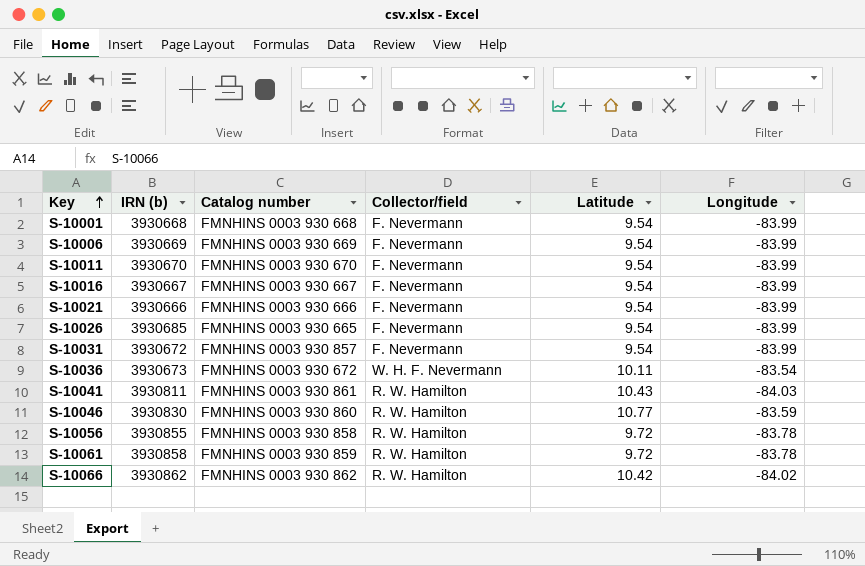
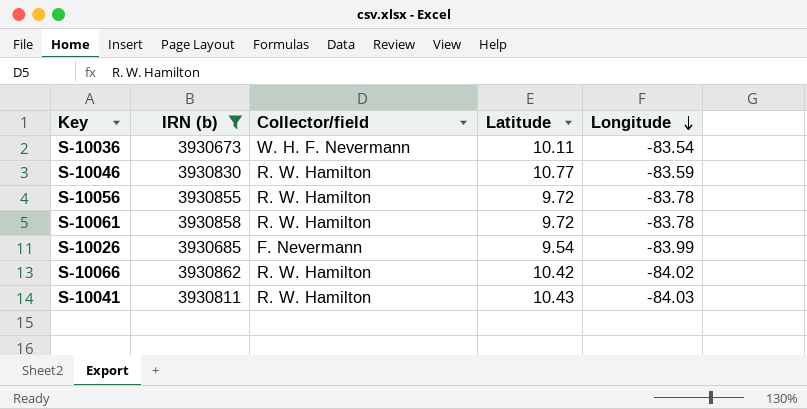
filter: none -> IRN (b) >= 3930673
row order: Key ascending -> Longitude descending
column Catalog number | position: 3 -> none

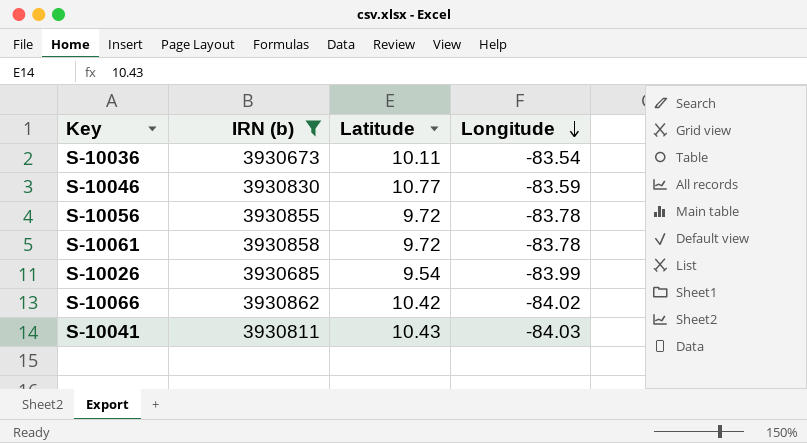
column Collector/field | position: 3 -> none

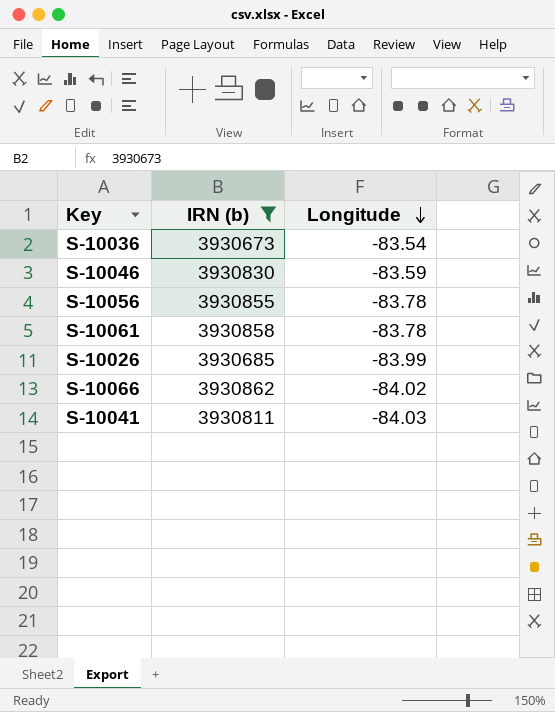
column Latitude | position: 3 -> none

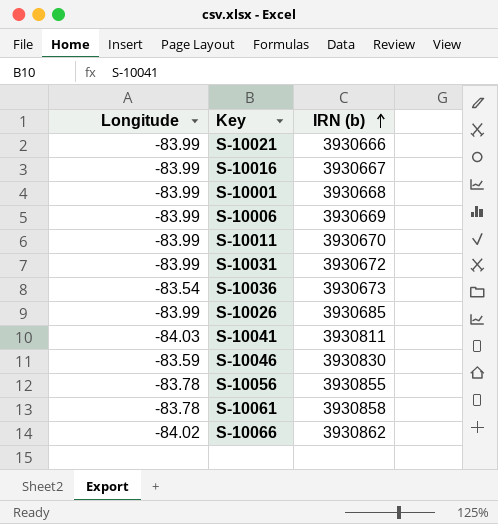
filter: IRN (b) >= 3930673 -> none
row order: Longitude descending -> IRN (b) ascending
column Longitude | position: 3 -> 1

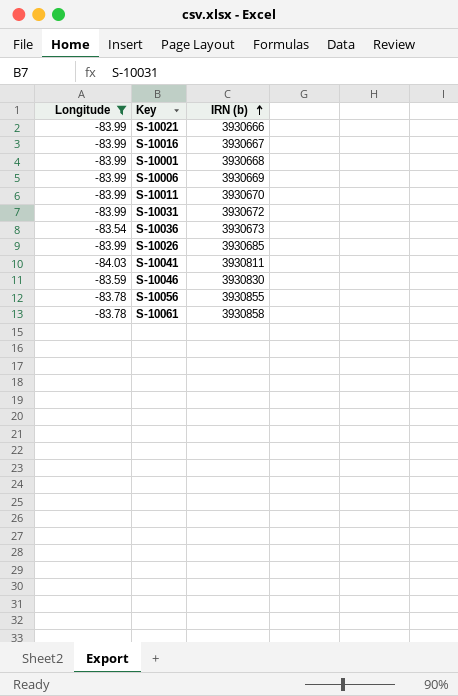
filter: none -> Longitude != -84.02

